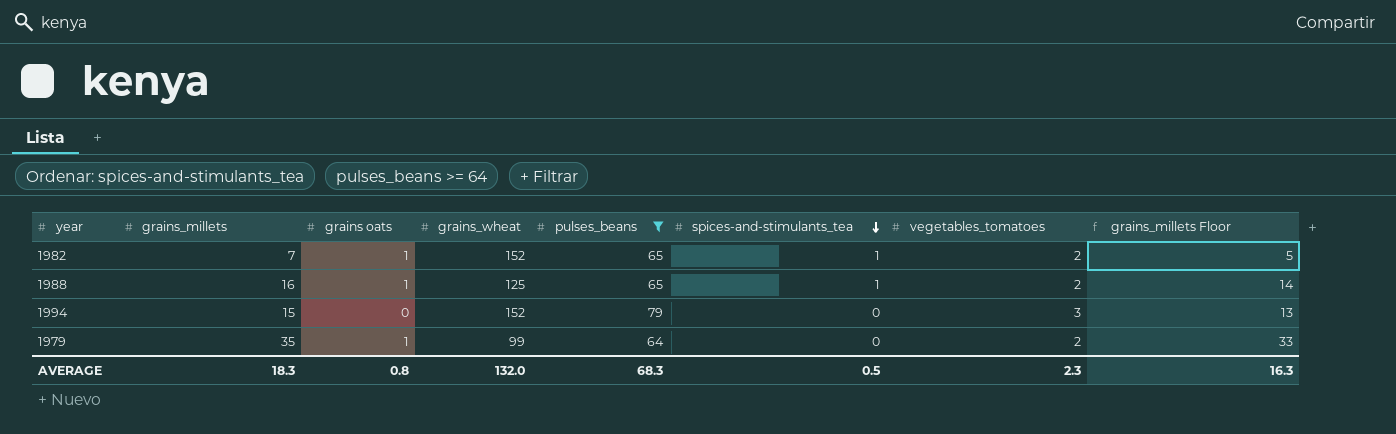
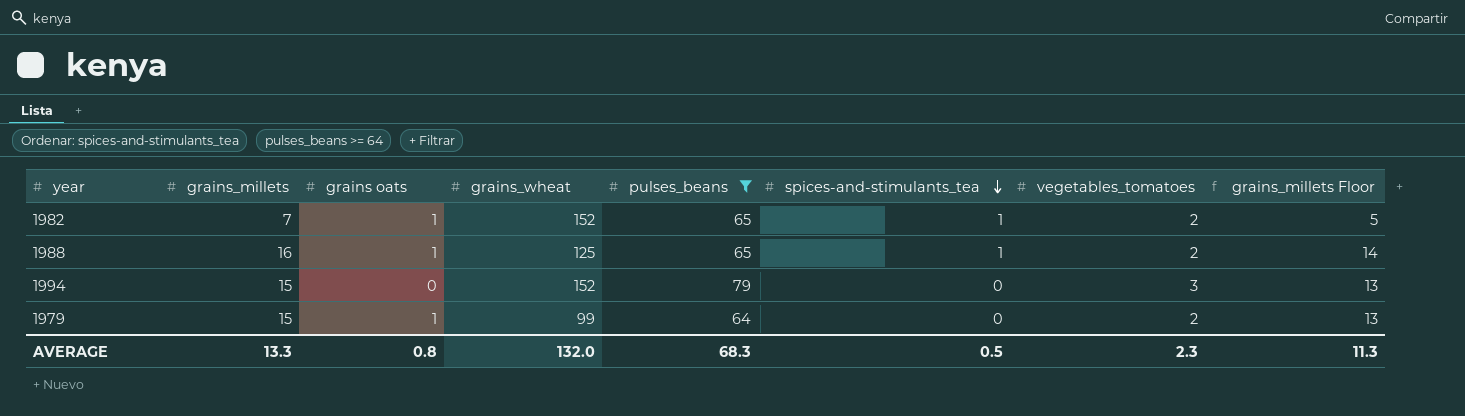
1979 | grains_millets: 35 -> 15
1979 | grains_millets Floor: 33 -> 13
AVERAGE | grains_millets: 18.3 -> 13.3
AVERAGE | grains_millets Floor: 16.3 -> 11.3

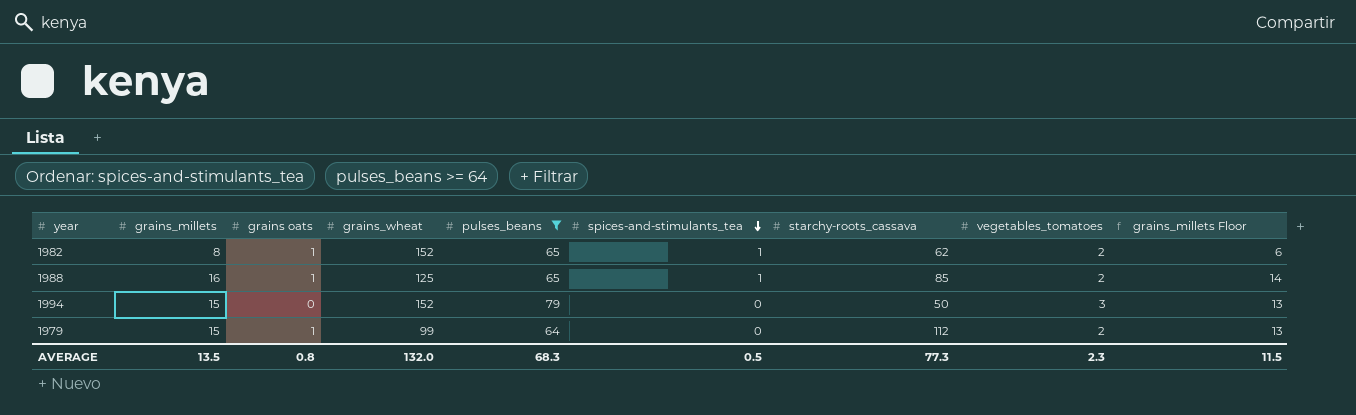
column starchy-roots_cassava | position: none -> 7
1982 | grains_millets: 7 -> 8
1982 | grains_millets Floor: 5 -> 6
AVERAGE | grains_millets: 13.3 -> 13.5
AVERAGE | grains_millets Floor: 11.3 -> 11.5

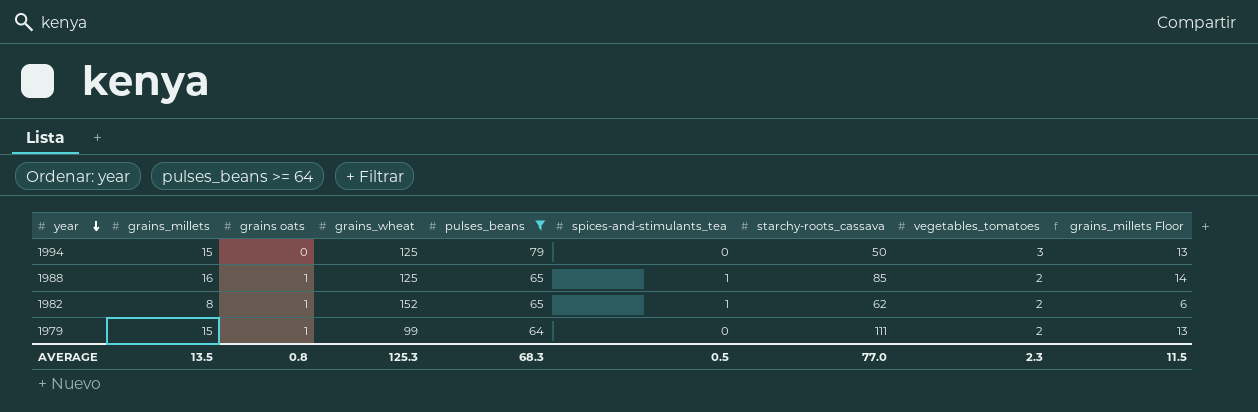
row order: spices-and-stimulants_tea descending -> year descending
1994 | grains_wheat: 152 -> 125
1979 | starchy-roots_cassava: 112 -> 111
AVERAGE | grains_wheat: 132.0 -> 125.3
AVERAGE | starchy-roots_cassava: 77.3 -> 77.0

